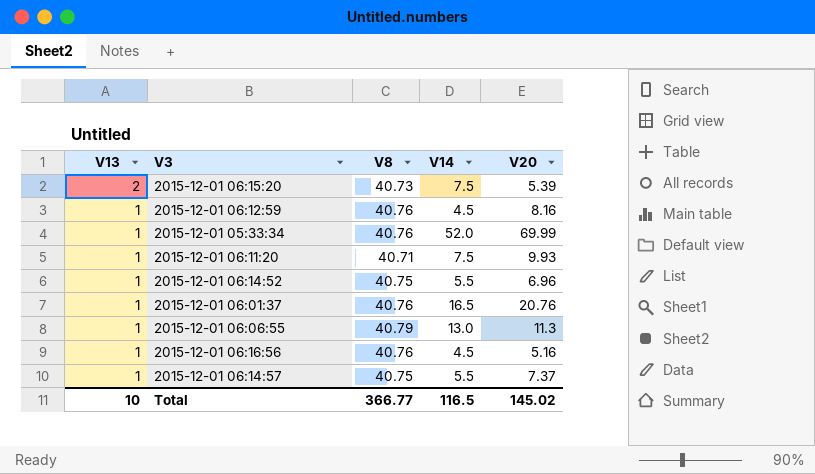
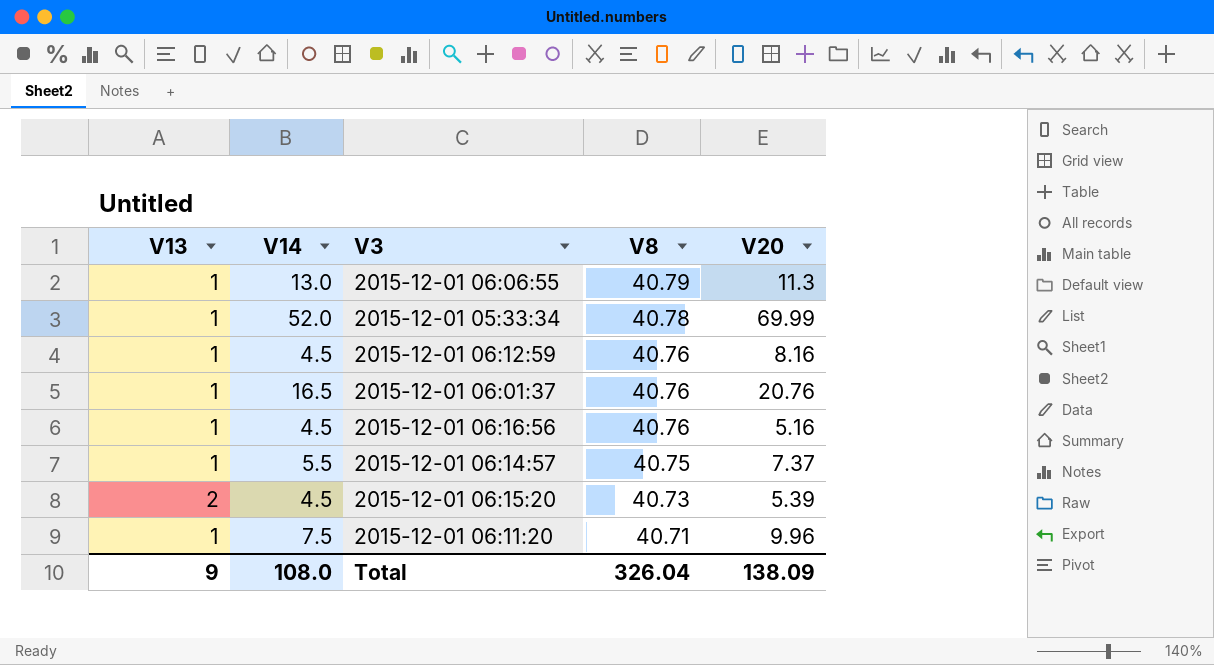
row order: V13 descending -> V8 descending
column V14 | position: 4 -> 2
row 2015-12-01 06:14:52: 1 | 40.75 | 5.5 | 6.96 -> none
2015-12-01 05:33:34 | V8: 40.76 -> 40.78
2015-12-01 06:15:20 | V14: 7.5 -> 4.5
2015-12-01 06:11:20 | V20: 9.93 -> 9.96
Total | V13: 10 -> 9
Total | V14: 116.5 -> 108.0
Total | V8: 366.77 -> 326.04
Total | V20: 145.02 -> 138.09

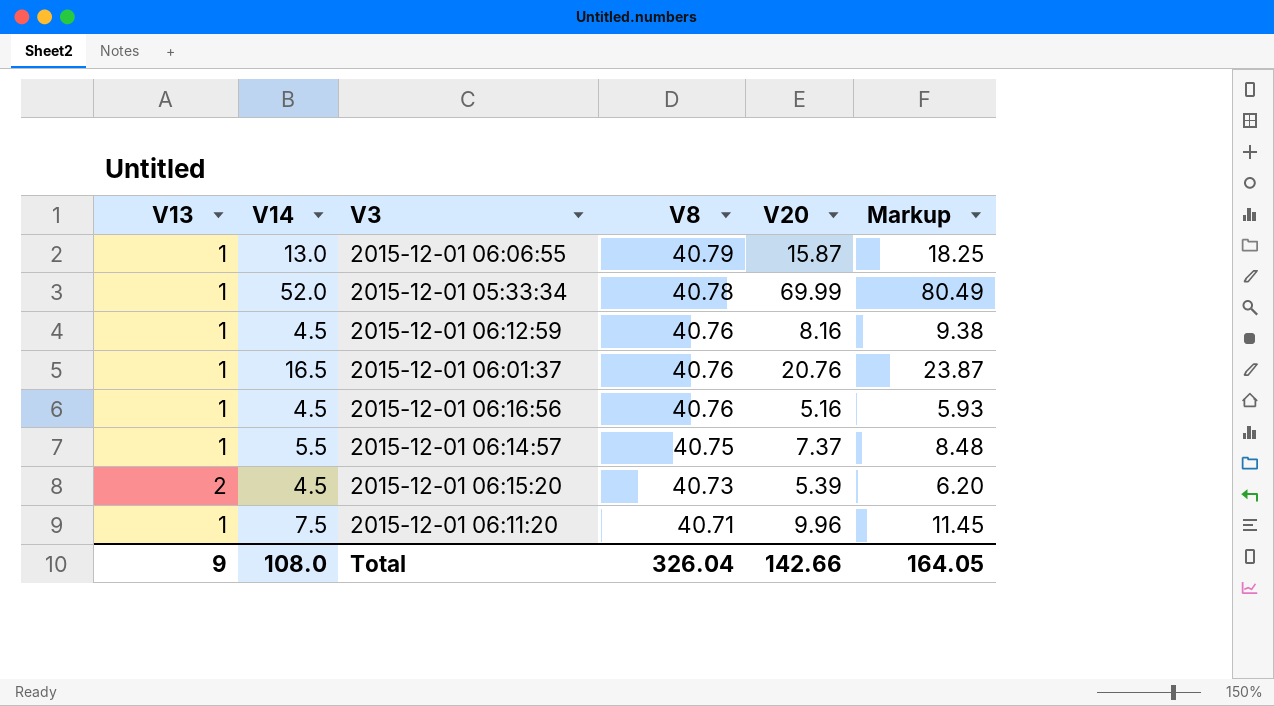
column Markup | formula: none -> [V20] * 1.15
2015-12-01 06:06:55 | V20: 11.3 -> 15.87
Total | V20: 138.09 -> 142.66

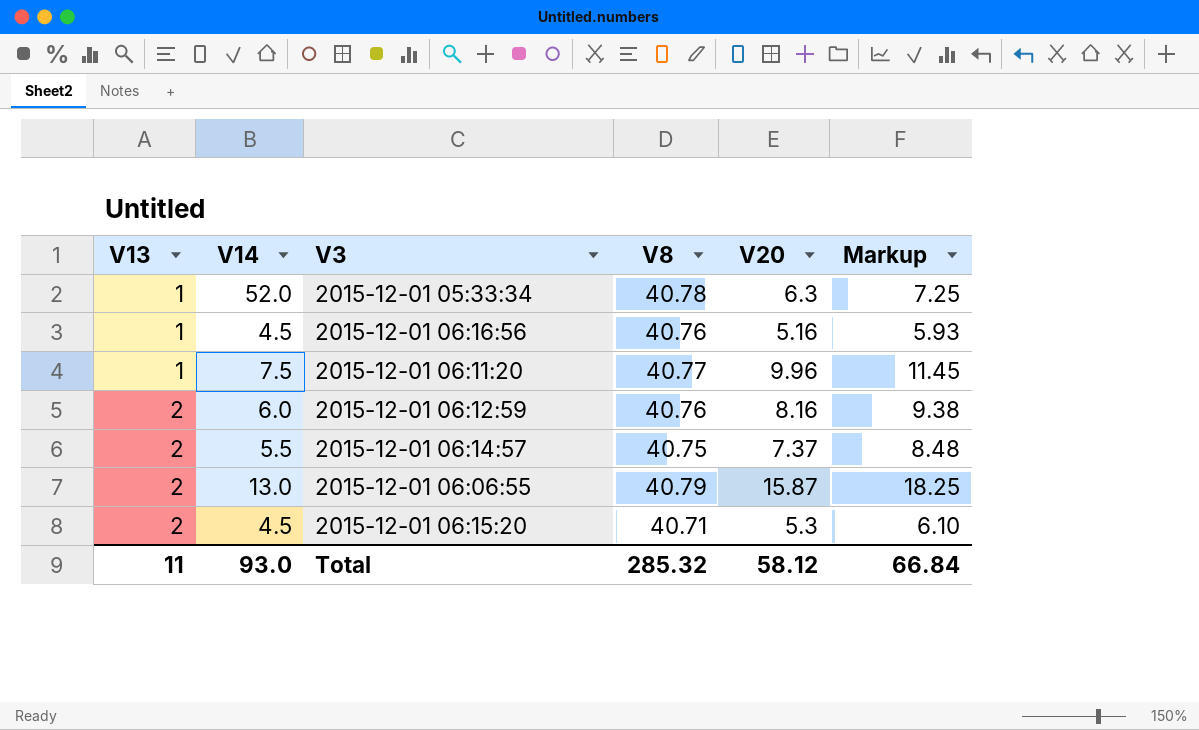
row order: V8 descending -> V13 ascending
row 2015-12-01 06:01:37: 1 | 16.5 | 40.76 | 20.76 | 23.87 -> none
2015-12-01 05:33:34 | V20: 69.99 -> 6.3
2015-12-01 05:33:34 | Markup: 80.49 -> 7.25
2015-12-01 06:11:20 | V8: 40.71 -> 40.77
2015-12-01 06:12:59 | V13: 1 -> 2
2015-12-01 06:12:59 | V14: 4.5 -> 6.0
2015-12-01 06:14:57 | V13: 1 -> 2
2015-12-01 06:06:55 | V13: 1 -> 2
2015-12-01 06:15:20 | V8: 40.73 -> 40.71
2015-12-01 06:15:20 | V20: 5.39 -> 5.3
2015-12-01 06:15:20 | Markup: 6.20 -> 6.10
Total | V13: 9 -> 11
Total | V14: 108.0 -> 93.0
Total | V8: 326.04 -> 285.32
Total | V20: 142.66 -> 58.12
Total | Markup: 164.05 -> 66.84

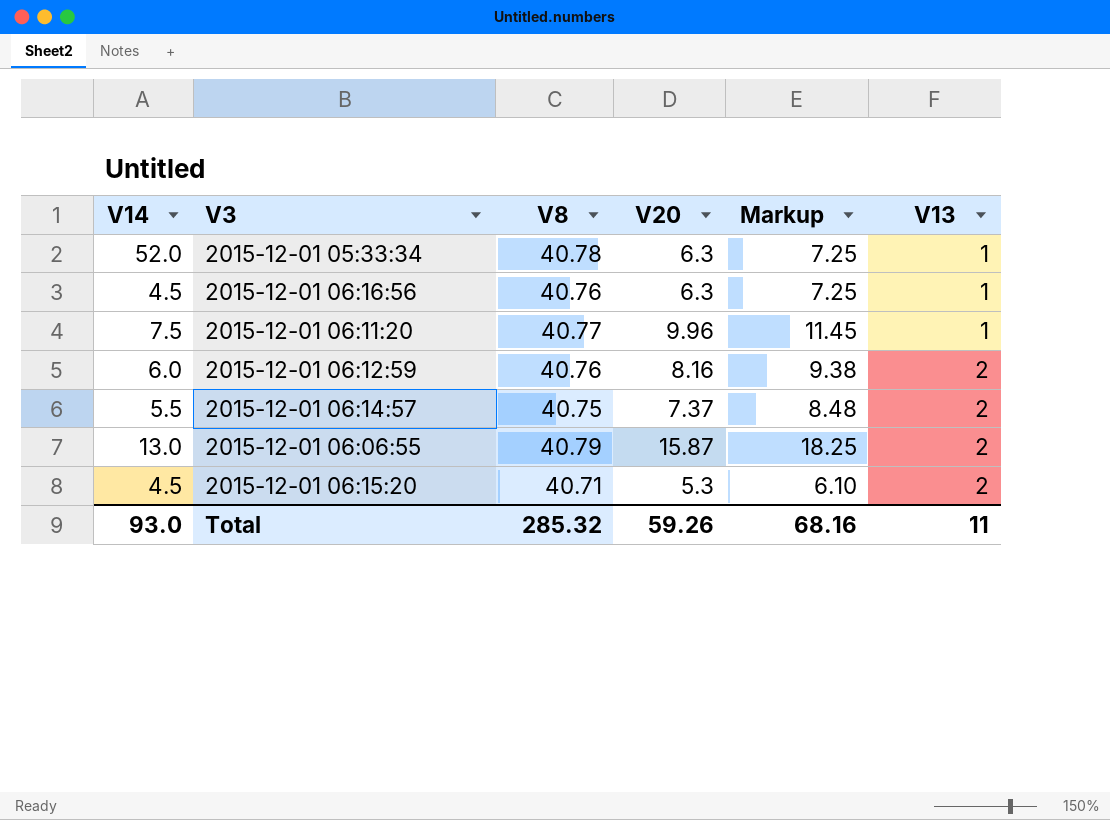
column V13 | position: 1 -> 6
2015-12-01 06:16:56 | V20: 5.16 -> 6.3
2015-12-01 06:16:56 | Markup: 5.93 -> 7.25
Total | V20: 58.12 -> 59.26
Total | Markup: 66.84 -> 68.16

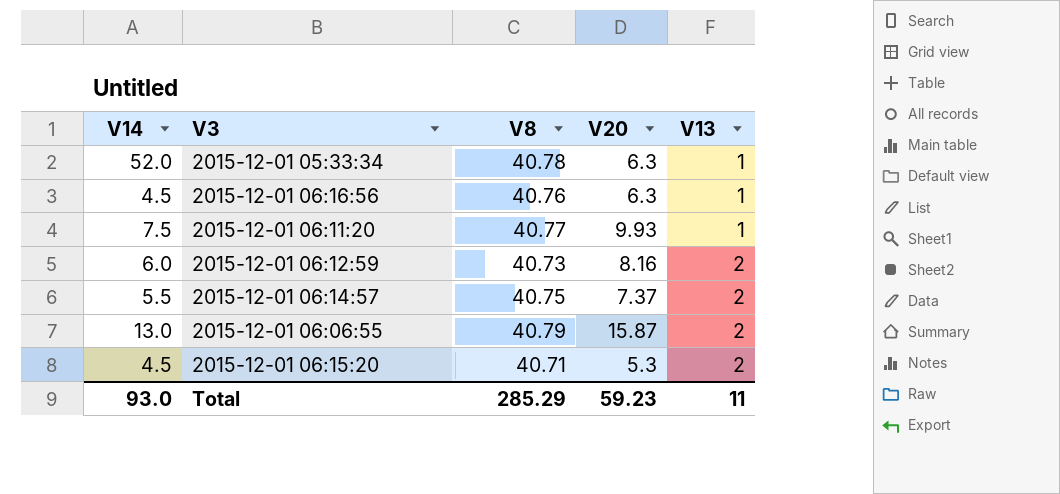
column Markup | formula: [V20] * 1.15 -> none
2015-12-01 06:11:20 | V20: 9.96 -> 9.93
2015-12-01 06:12:59 | V8: 40.76 -> 40.73
Total | V8: 285.32 -> 285.29
Total | V20: 59.26 -> 59.23

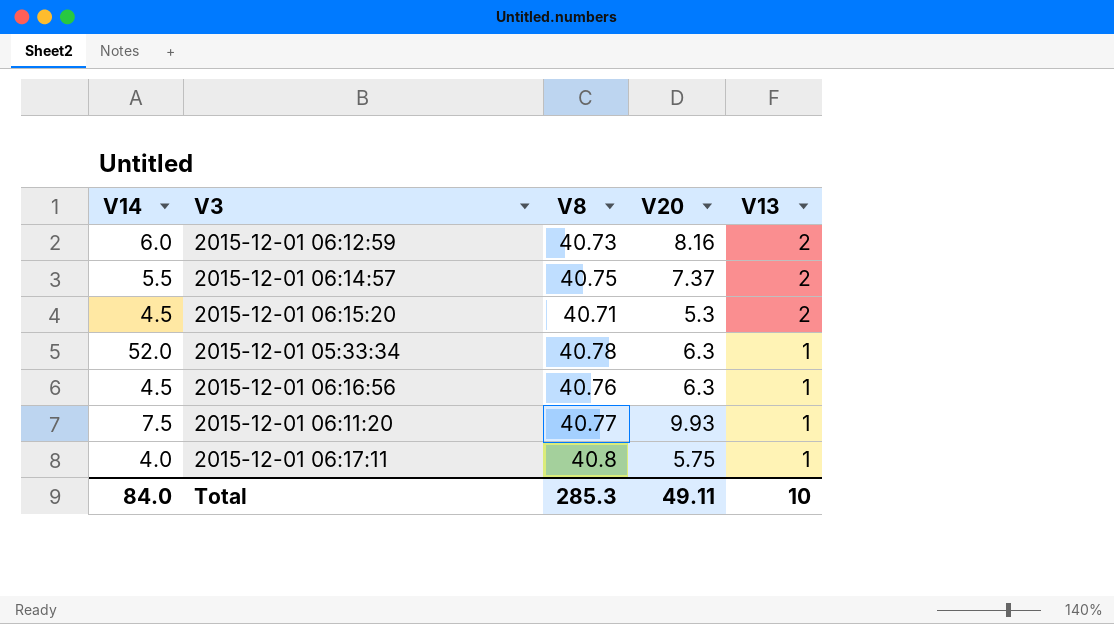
row order: V13 ascending -> V13 descending
row 2015-12-01 06:06:55: 13.0 | 40.79 | 15.87 | 2 -> none
row 2015-12-01 06:17:11: none -> 4.0 | 40.8 | 5.75 | 1
Total | V14: 93.0 -> 84.0
Total | V8: 285.29 -> 285.3
Total | V20: 59.23 -> 49.11
Total | V13: 11 -> 10

